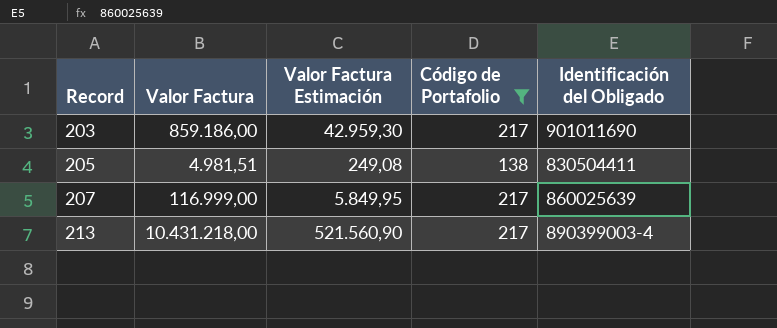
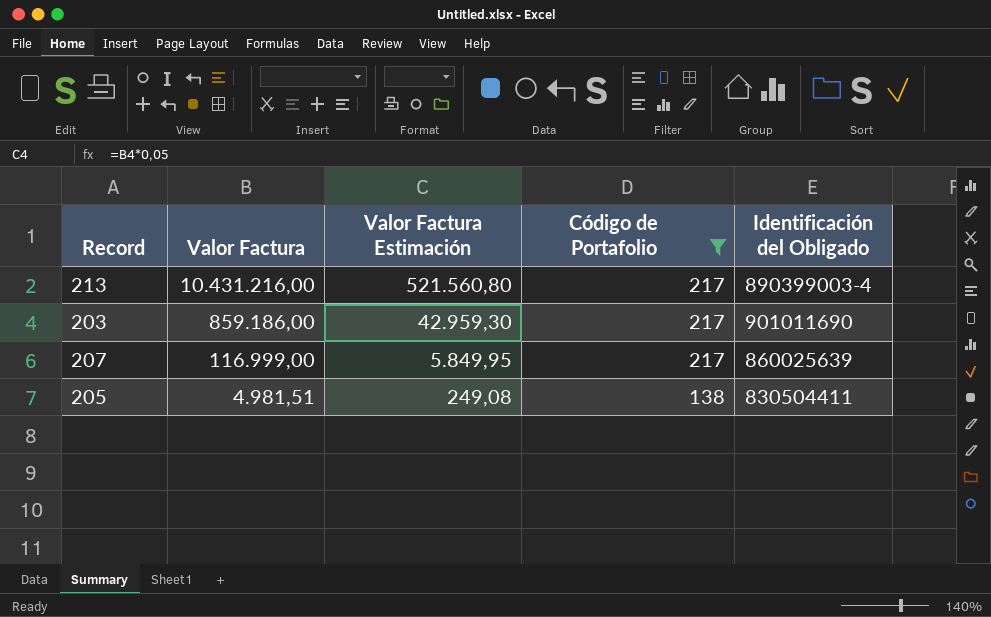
row order: Record ascending -> Valor Factura descending
213 | Valor Factura: 10.431.218,00 -> 10.431.216,00
213 | Valor Factura Estimación: 521.560,90 -> 521.560,80

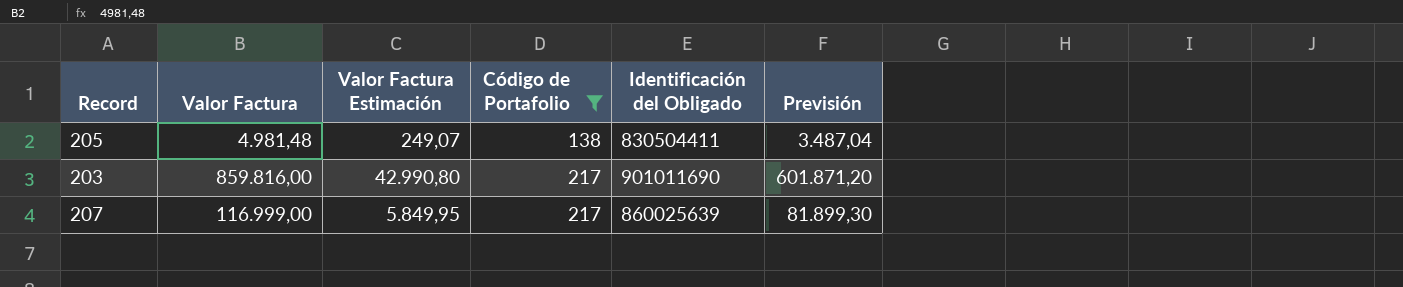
row order: Valor Factura descending -> Código de Portafolio ascending
column Previsión | formula: none -> [Valor Factura] * 0,7
row 213: 10.431.216,00 | 521.560,80 | 217 | 890399003-4 -> none
205 | Valor Factura: 4.981,51 -> 4.981,48
205 | Valor Factura Estimación: 249,08 -> 249,07
203 | Valor Factura: 859.186,00 -> 859.816,00
203 | Valor Factura Estimación: 42.959,30 -> 42.990,80

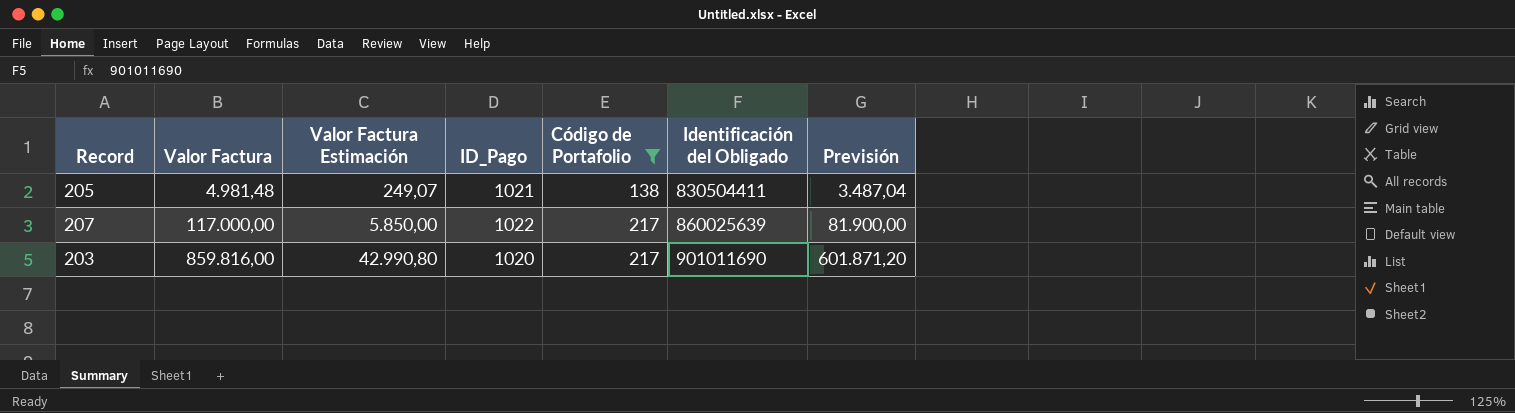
row order: Código de Portafolio ascending -> Valor Factura ascending
column ID_Pago | position: none -> 4
207 | Valor Factura: 116.999,00 -> 117.000,00
207 | Valor Factura Estimación: 5.849,95 -> 5.850,00
207 | Previsión: 81.899,30 -> 81.900,00

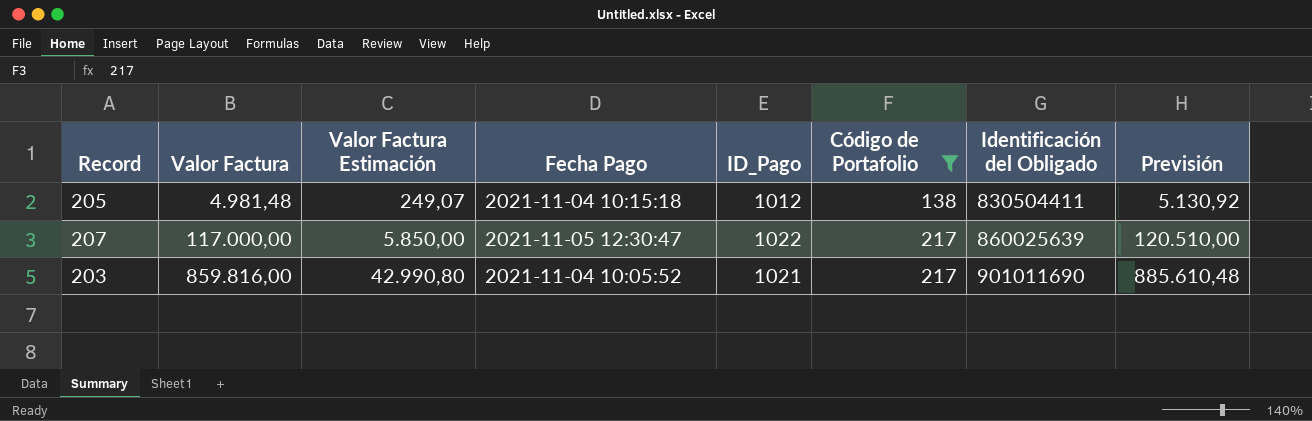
column Fecha Pago | position: none -> 4
column Previsión | formula: [Valor Factura] * 0,7 -> [Valor Factura] * 1,03
205 | ID_Pago: 1021 -> 1012
203 | ID_Pago: 1020 -> 1021

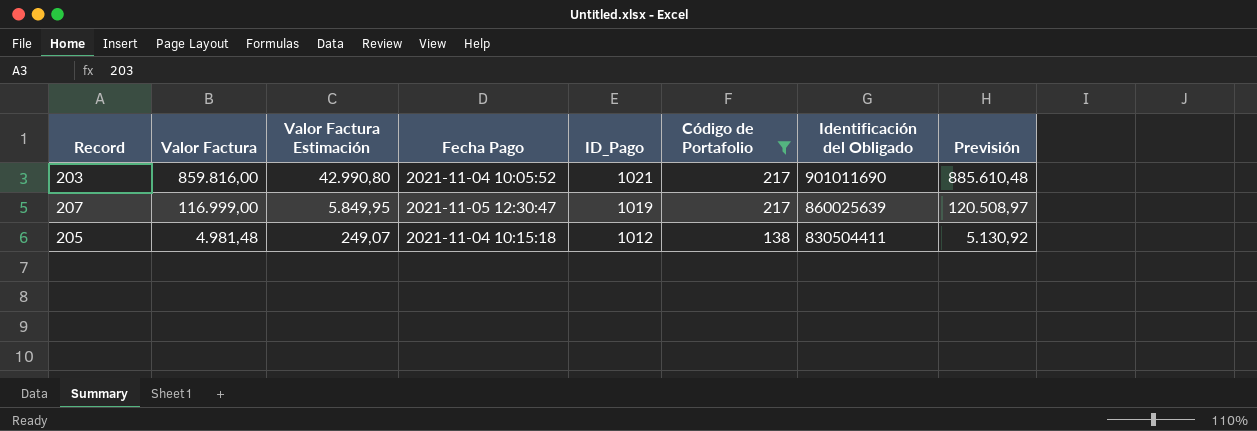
row order: Valor Factura ascending -> Valor Factura descending
207 | Valor Factura: 117.000,00 -> 116.999,00
207 | Valor Factura Estimación: 5.850,00 -> 5.849,95
207 | ID_Pago: 1022 -> 1019
207 | Previsión: 120.510,00 -> 120.508,97

